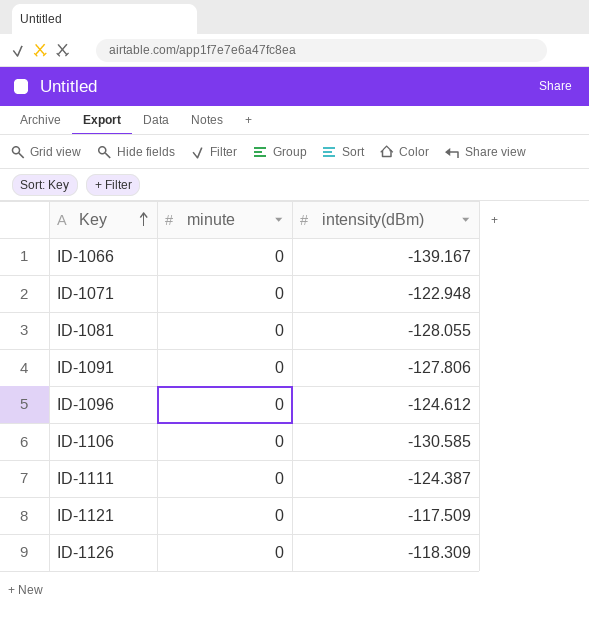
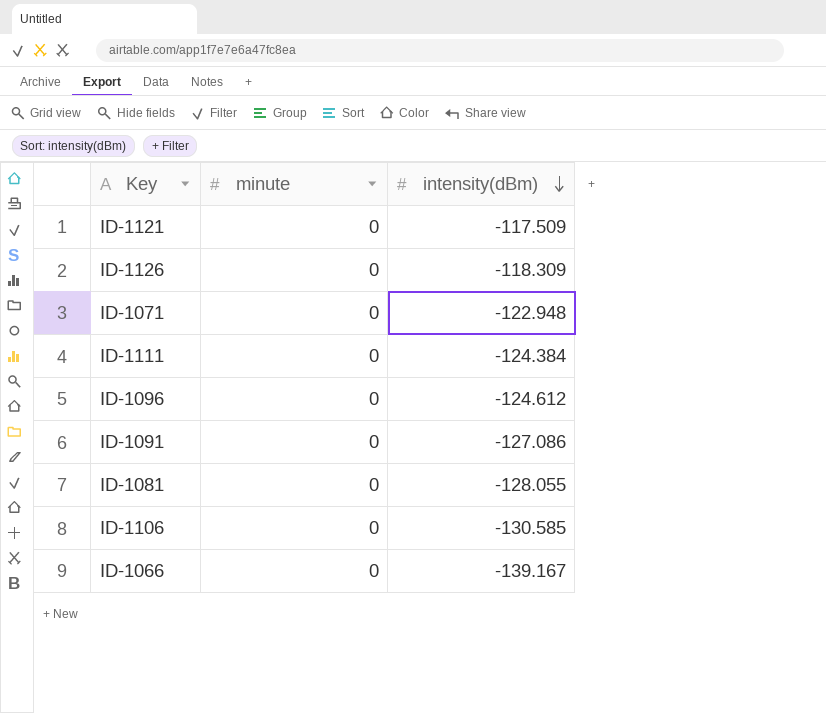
row order: Key ascending -> intensity(dBm) descending
ID-1111 | intensity(dBm): -124.387 -> -124.384
ID-1091 | intensity(dBm): -127.806 -> -127.086

